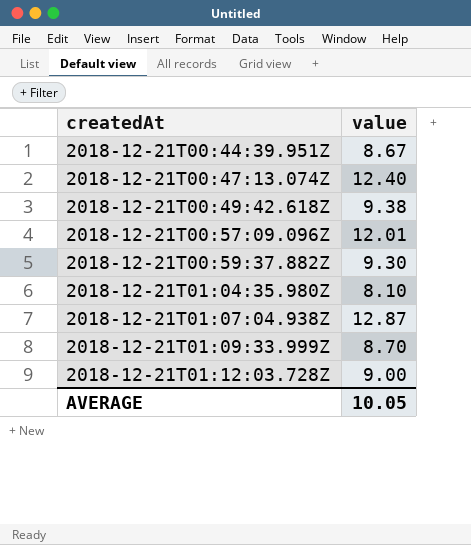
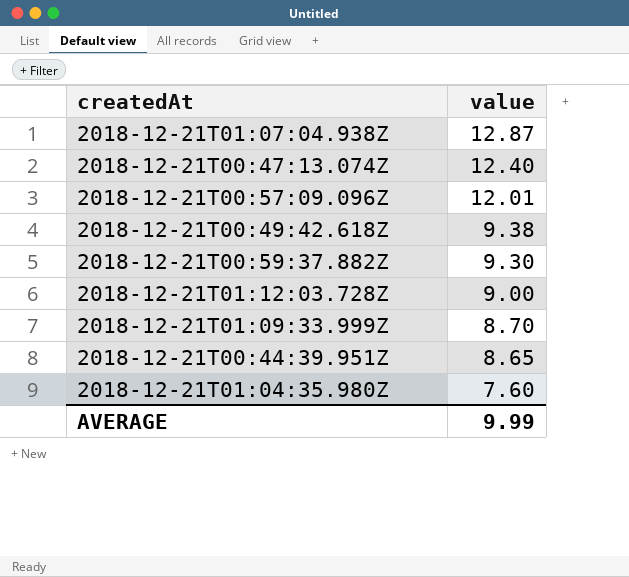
row order: createdAt ascending -> value descending
2018-12-21T00:44:39.951Z | value: 8.67 -> 8.65
2018-12-21T01:04:35.980Z | value: 8.10 -> 7.60
AVERAGE | value: 10.05 -> 9.99

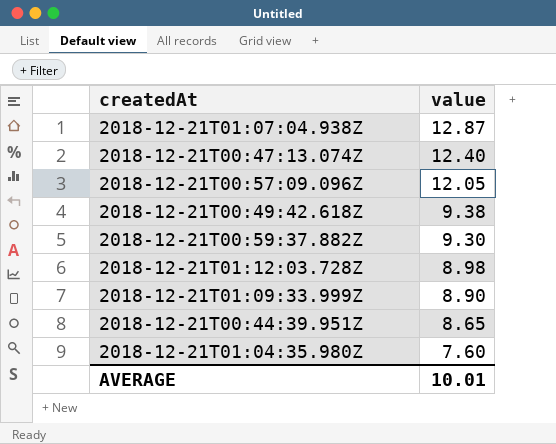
2018-12-21T00:57:09.096Z | value: 12.01 -> 12.05
2018-12-21T01:12:03.728Z | value: 9.00 -> 8.98
2018-12-21T01:09:33.999Z | value: 8.70 -> 8.90
AVERAGE | value: 9.99 -> 10.01

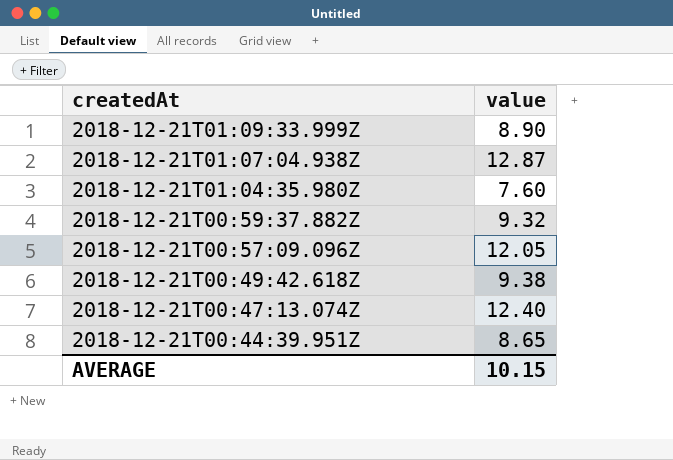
row order: value descending -> createdAt descending
row 2018-12-21T01:12:03.728Z: 8.98 -> none
2018-12-21T00:59:37.882Z | value: 9.30 -> 9.32
AVERAGE | value: 10.01 -> 10.15

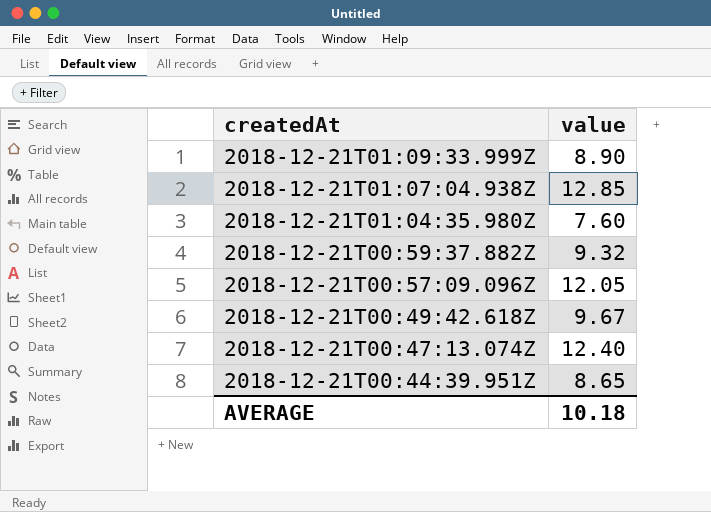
2018-12-21T01:07:04.938Z | value: 12.87 -> 12.85
2018-12-21T00:49:42.618Z | value: 9.38 -> 9.67
AVERAGE | value: 10.15 -> 10.18

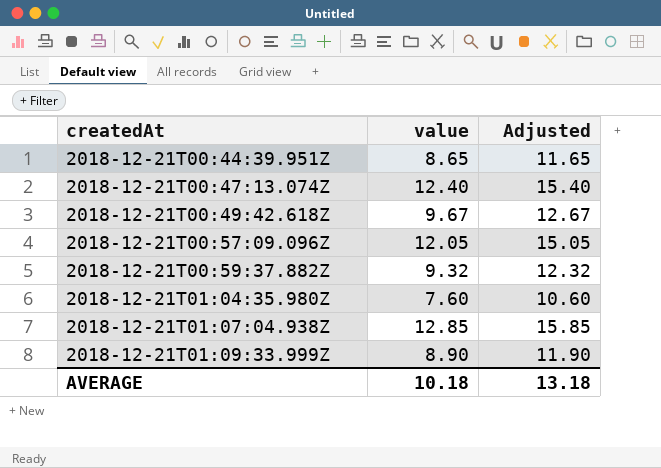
row order: createdAt descending -> createdAt ascending
column Adjusted | formula: none -> [value] + 3

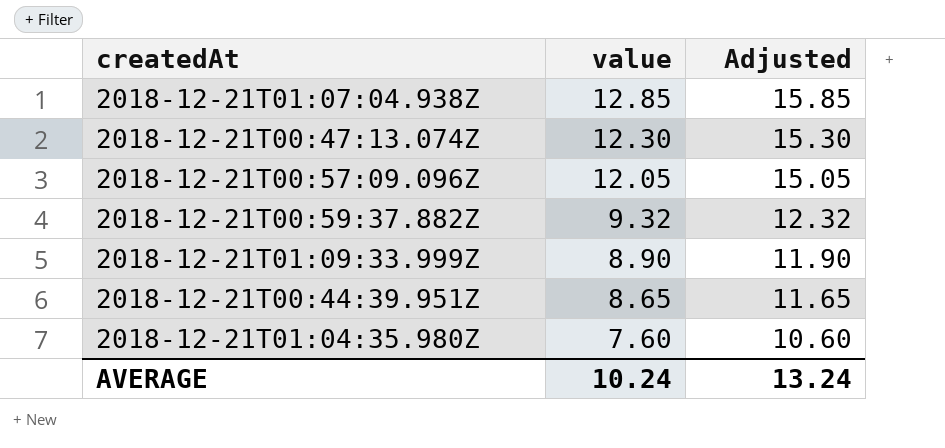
row order: createdAt ascending -> value descending
row 2018-12-21T00:49:42.618Z: 9.67 | 12.67 -> none
2018-12-21T00:47:13.074Z | value: 12.40 -> 12.30
2018-12-21T00:47:13.074Z | Adjusted: 15.40 -> 15.30
AVERAGE | value: 10.18 -> 10.24
AVERAGE | Adjusted: 13.18 -> 13.24

